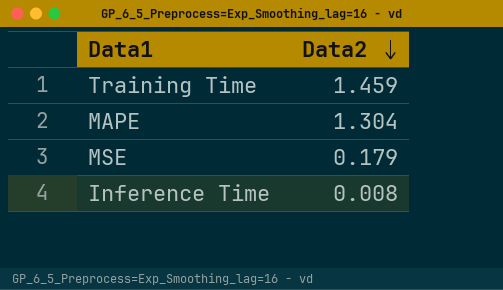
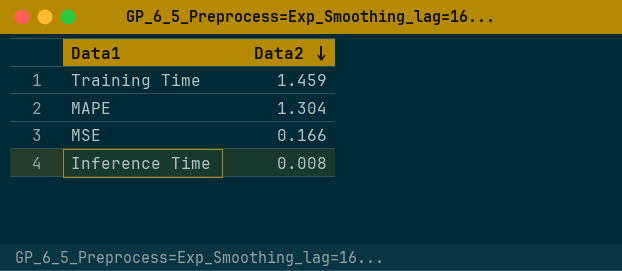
MSE | Data2: 0.179 -> 0.166

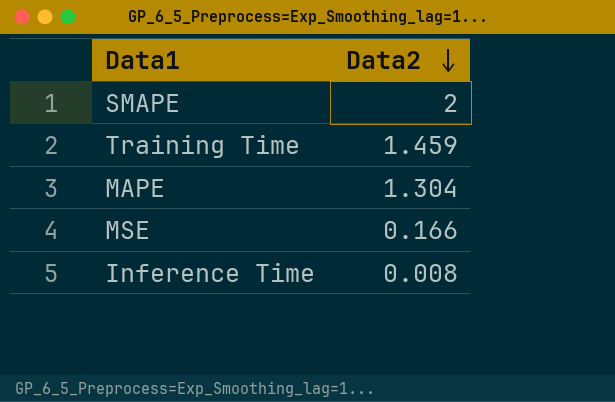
row SMAPE: none -> 2

